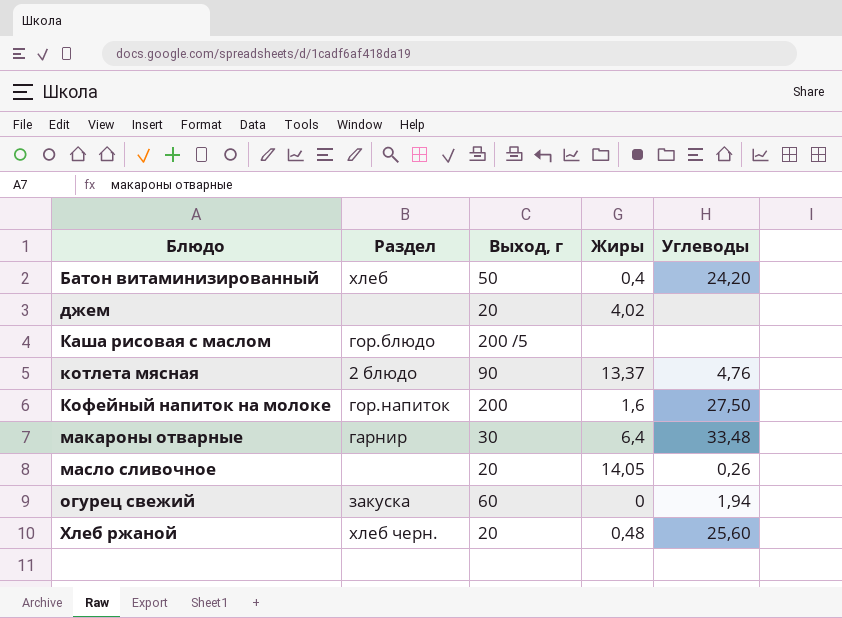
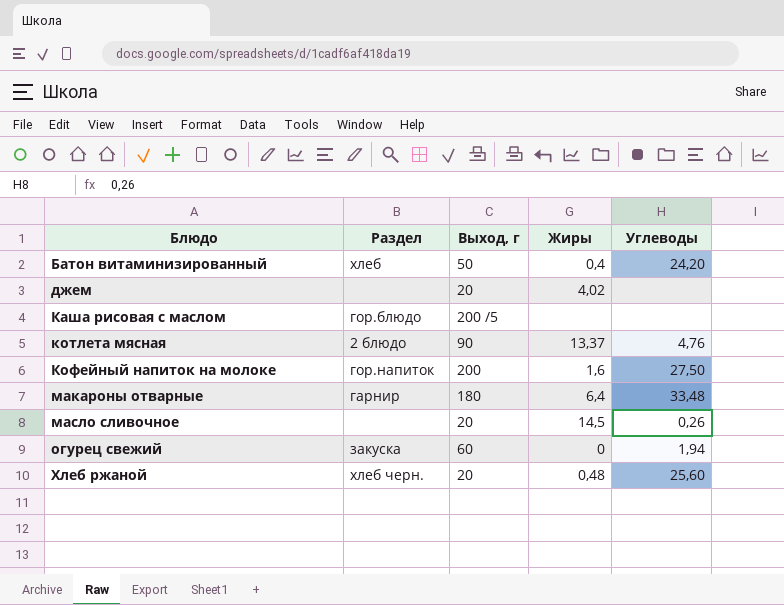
макароны отварные | Выход, г: 30 -> 180
масло сливочное | Жиры: 14,05 -> 14,5

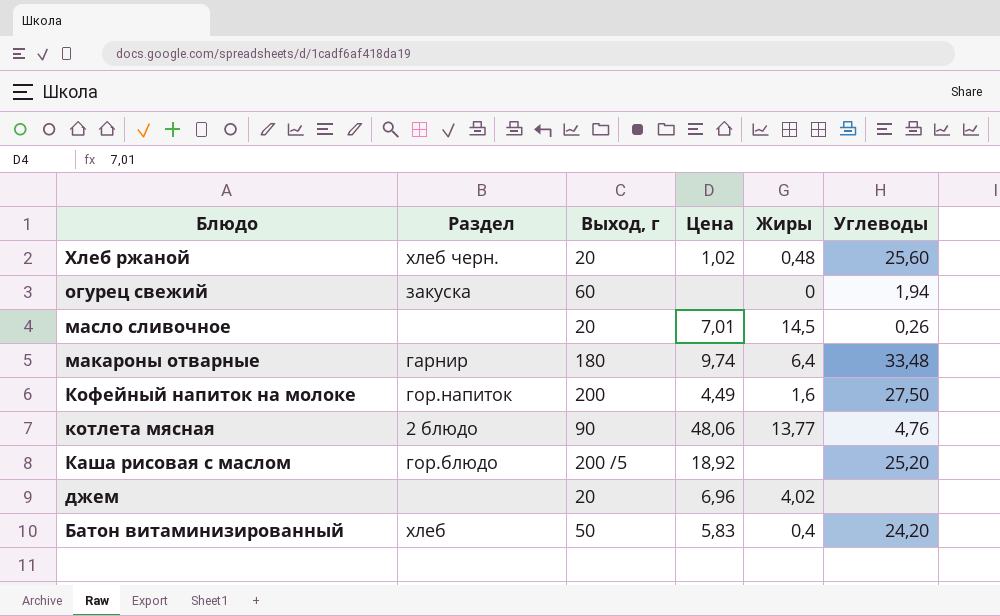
row order: Блюдо ascending -> Блюдо descending
column Цена | position: none -> 4
котлета мясная | Жиры: 13,37 -> 13,77
Каша рисовая с маслом | Углеводы: none -> 25,20

